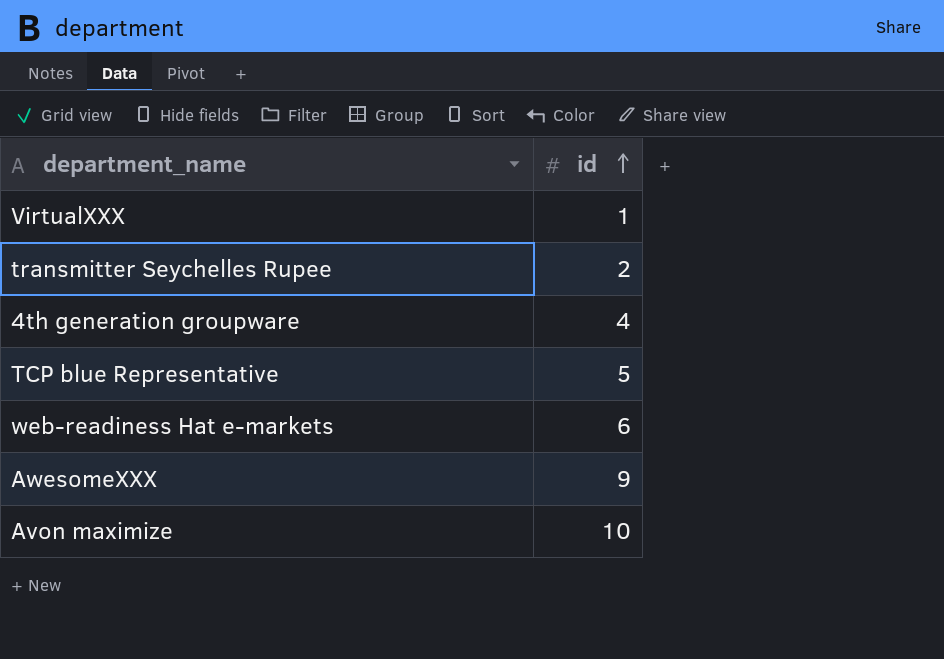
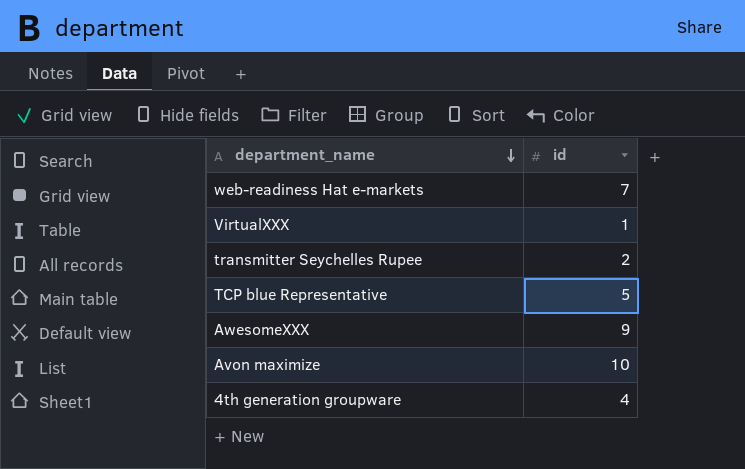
row order: id ascending -> department_name descending
web-readiness Hat e-markets | id: 6 -> 7

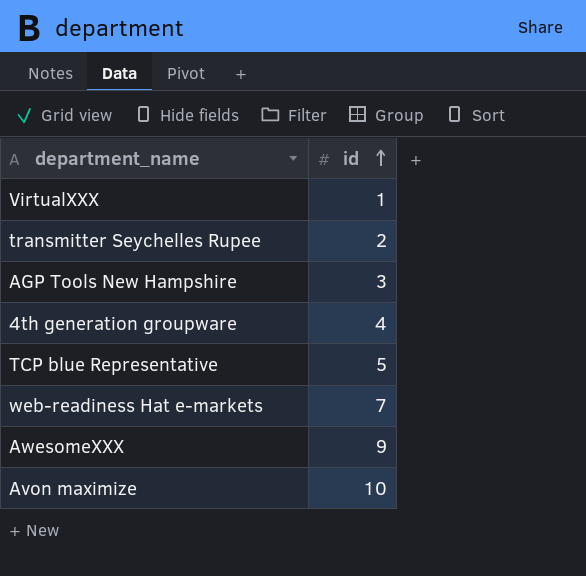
row order: department_name descending -> id ascending
row AGP Tools New Hampshire: none -> 3

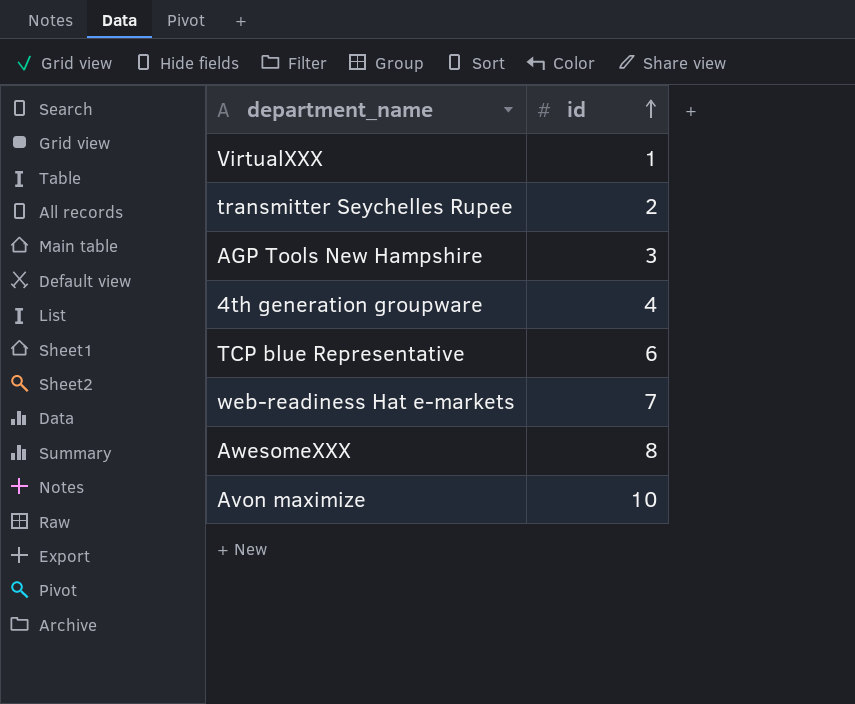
TCP blue Representative | id: 5 -> 6
AwesomeXXX | id: 9 -> 8

